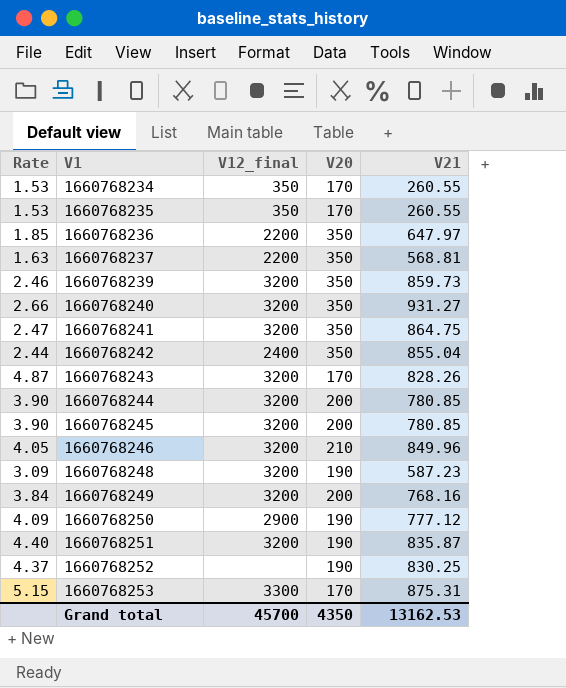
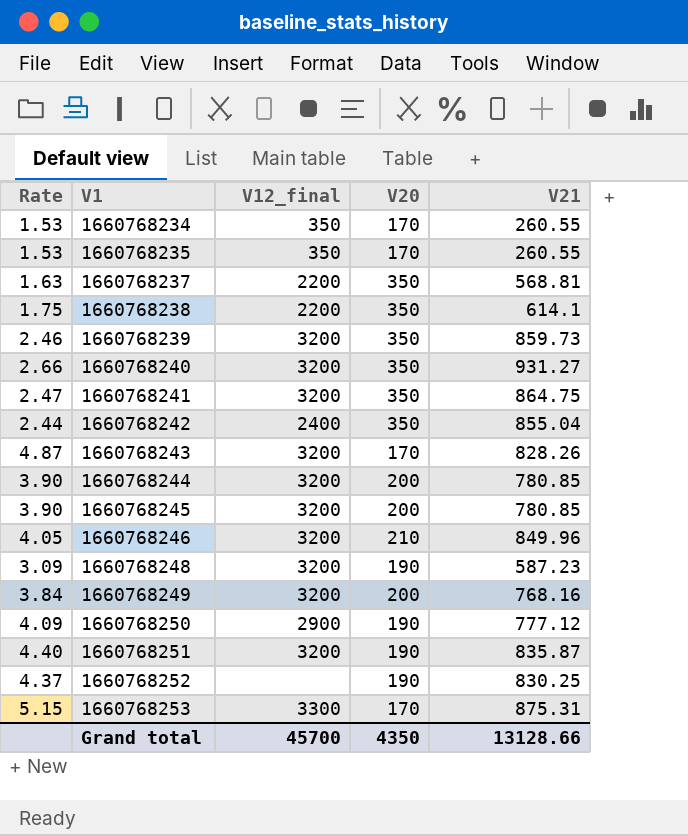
row 1660768236: 1.85 | 2200 | 350 | 647.97 -> none
row 1660768238: none -> 1.75 | 2200 | 350 | 614.1
Grand total | V21: 13162.53 -> 13128.66

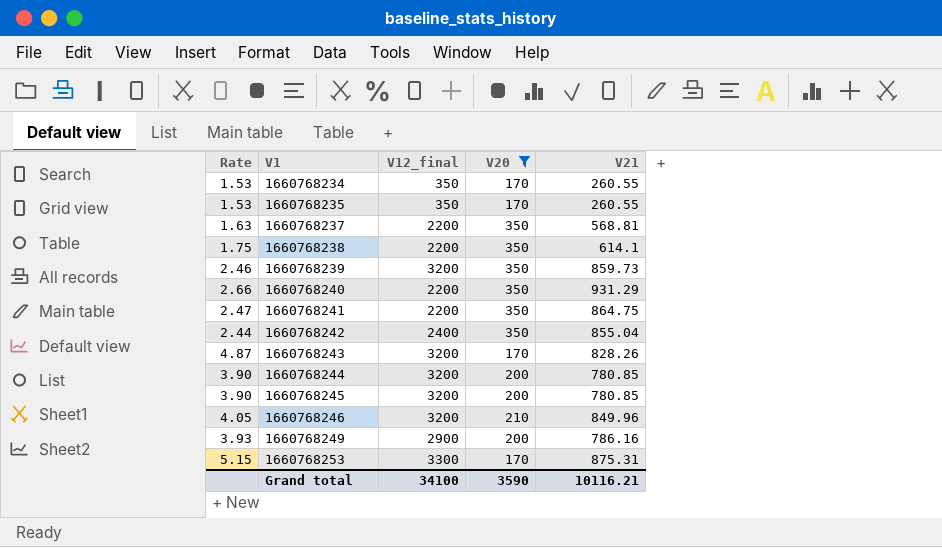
filter: none -> V20 != 190
1660768240 | V12_final: 3200 -> 2200
1660768240 | V21: 931.27 -> 931.29
1660768241 | V12_final: 3200 -> 2200
1660768249 | Rate: 3.84 -> 3.93
1660768249 | V12_final: 3200 -> 2900
1660768249 | V21: 768.16 -> 786.16
Grand total | V12_final: 45700 -> 34100
Grand total | V20: 4350 -> 3590
Grand total | V21: 13128.66 -> 10116.21

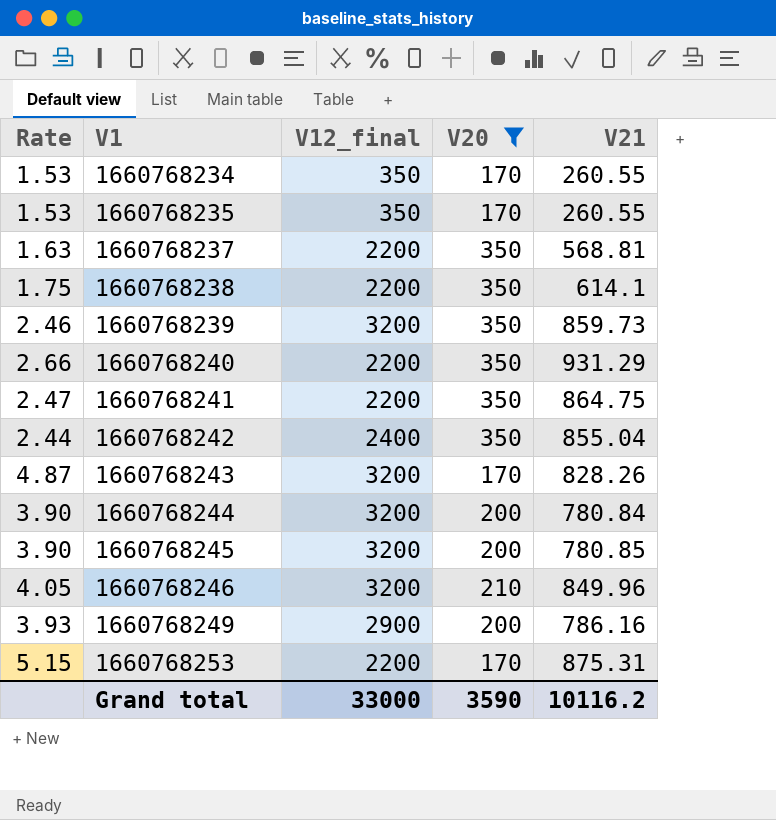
1660768244 | V21: 780.85 -> 780.84
1660768253 | V12_final: 3300 -> 2200
Grand total | V12_final: 34100 -> 33000
Grand total | V21: 10116.21 -> 10116.2

